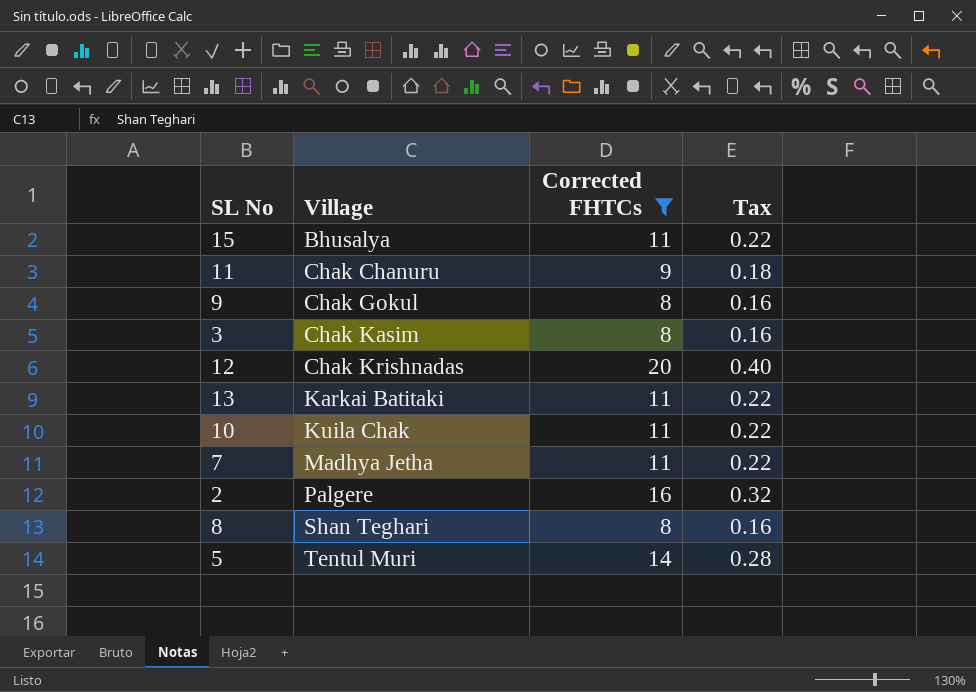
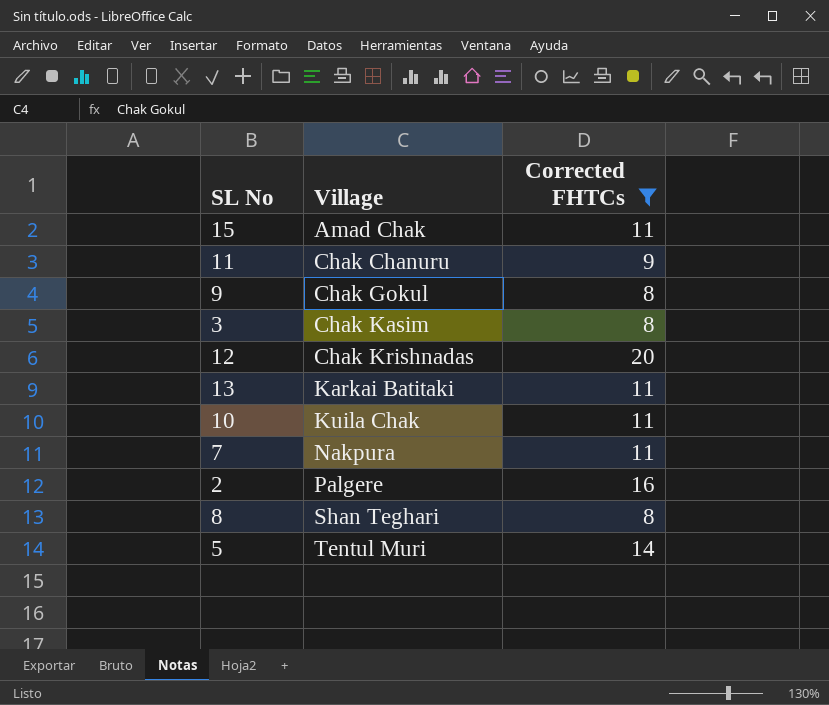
column Tax | formula: [Corrected FHTCs] * 0.02 -> none
15 | Village: Bhusalya -> Amad Chak
7 | Village: Madhya Jetha -> Nakpura

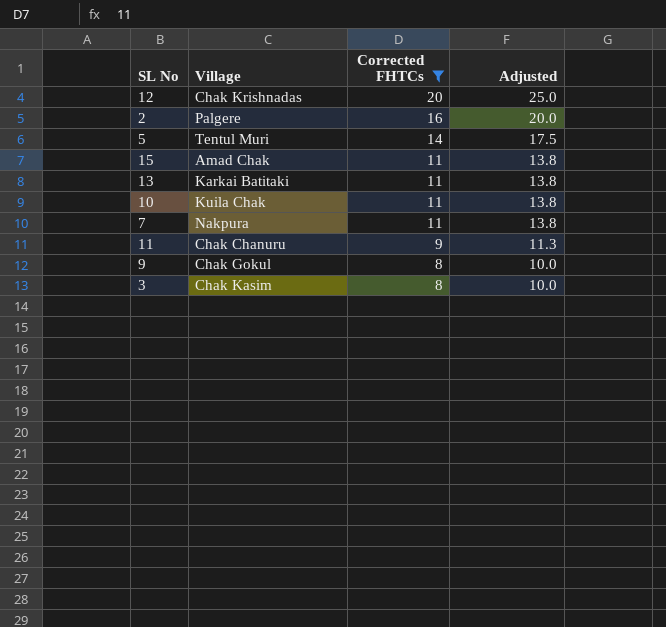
row order: Village ascending -> Corrected FHTCs descending
column Adjusted | formula: none -> [Corrected FHTCs] * 1.25
row 8: Shan Teghari | 8 -> none

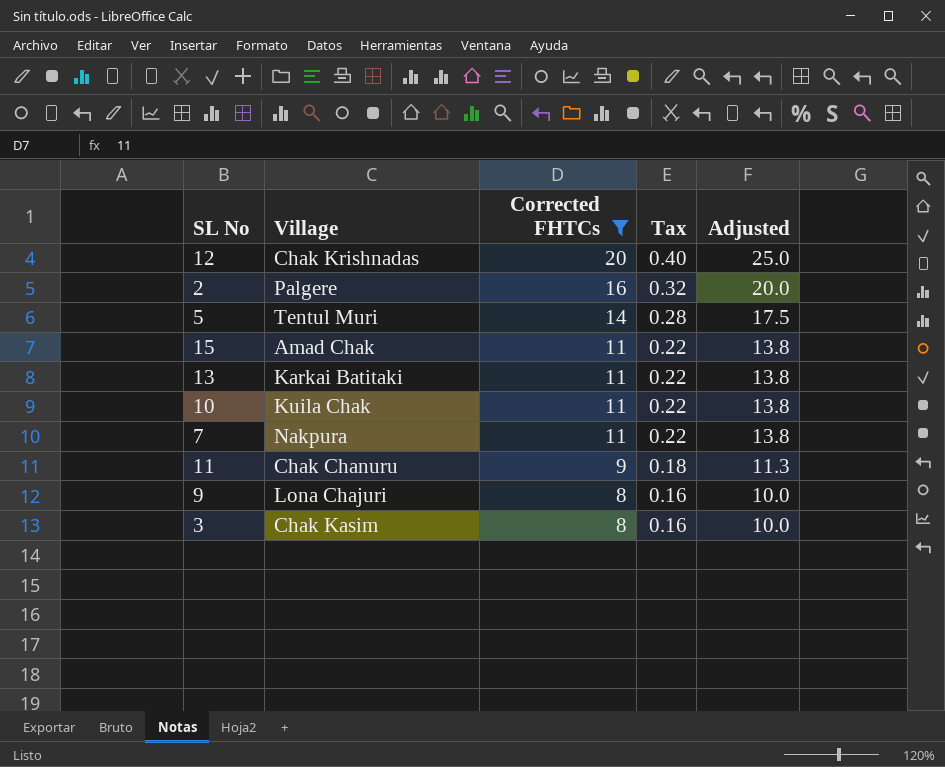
column Tax | formula: none -> [Corrected FHTCs] * 0.02
9 | Village: Chak Gokul -> Lona Chajuri

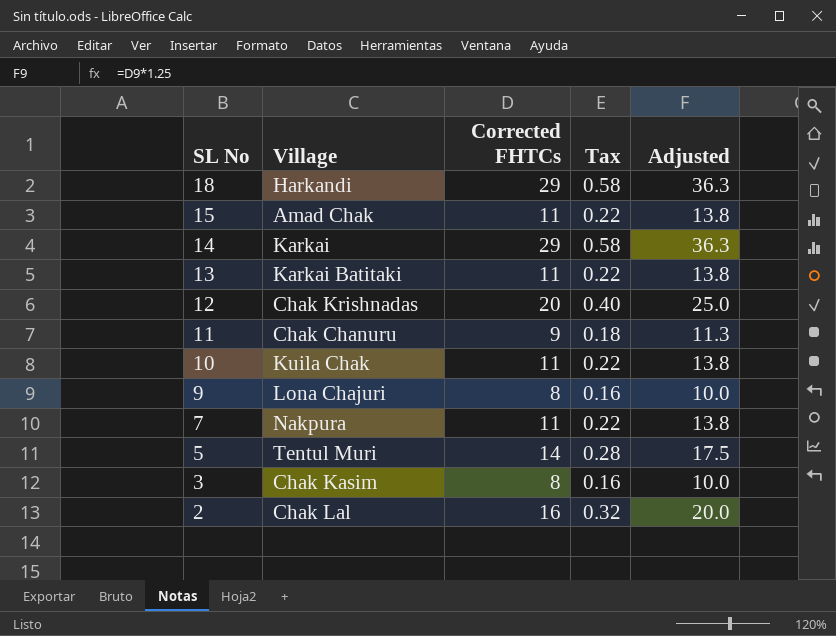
filter: Corrected FHTCs != 29 -> none
row order: Corrected FHTCs descending -> SL No descending
2 | Village: Palgere -> Chak Lal

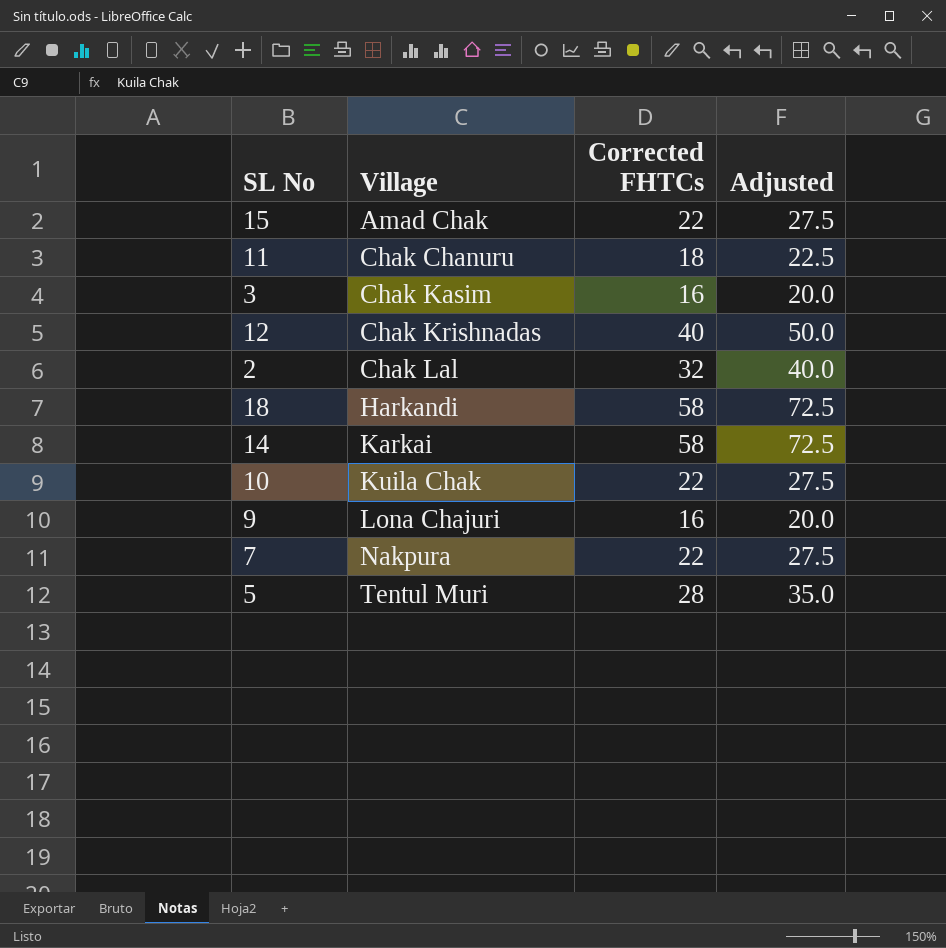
row order: SL No descending -> Village ascending
column Tax | formula: [Corrected FHTCs] * 0.02 -> none
row 13: Karkai Batitaki | 11 | 0.22 | 13.8 -> none
15 | Corrected FHTCs: 11 -> 22
15 | Adjusted: 13.8 -> 27.5
11 | Corrected FHTCs: 9 -> 18
11 | Adjusted: 11.3 -> 22.5
3 | Corrected FHTCs: 8 -> 16
3 | Adjusted: 10.0 -> 20.0
12 | Corrected FHTCs: 20 -> 40
12 | Adjusted: 25.0 -> 50.0
2 | Corrected FHTCs: 16 -> 32
2 | Adjusted: 20.0 -> 40.0
18 | Corrected FHTCs: 29 -> 58
18 | Adjusted: 36.3 -> 72.5
14 | Corrected FHTCs: 29 -> 58
14 | Adjusted: 36.3 -> 72.5
10 | Corrected FHTCs: 11 -> 22
10 | Adjusted: 13.8 -> 27.5
9 | Corrected FHTCs: 8 -> 16
9 | Adjusted: 10.0 -> 20.0
7 | Corrected FHTCs: 11 -> 22
7 | Adjusted: 13.8 -> 27.5
5 | Corrected FHTCs: 14 -> 28
5 | Adjusted: 17.5 -> 35.0

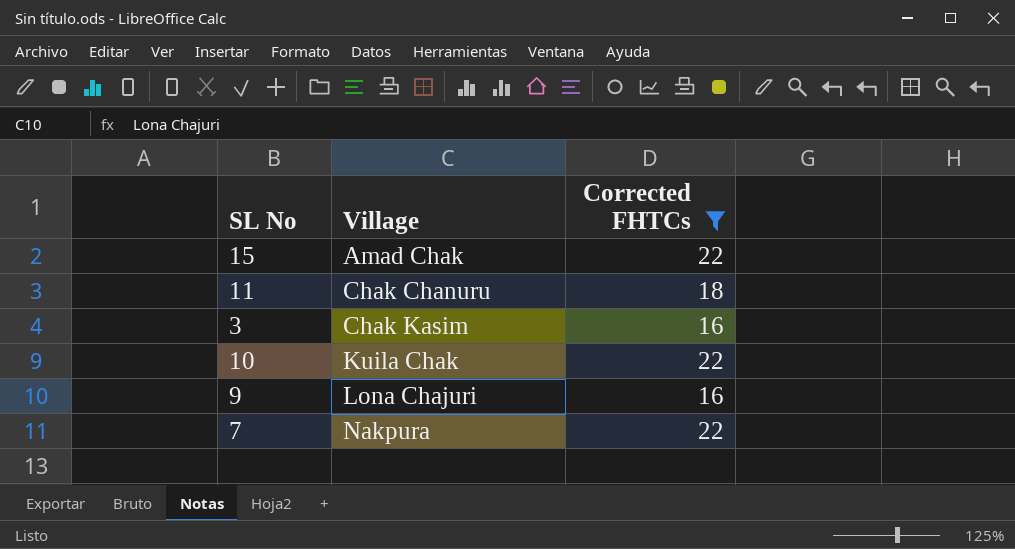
filter: none -> Corrected FHTCs <= 22
column Adjusted | formula: [Corrected FHTCs] * 1.25 -> none

